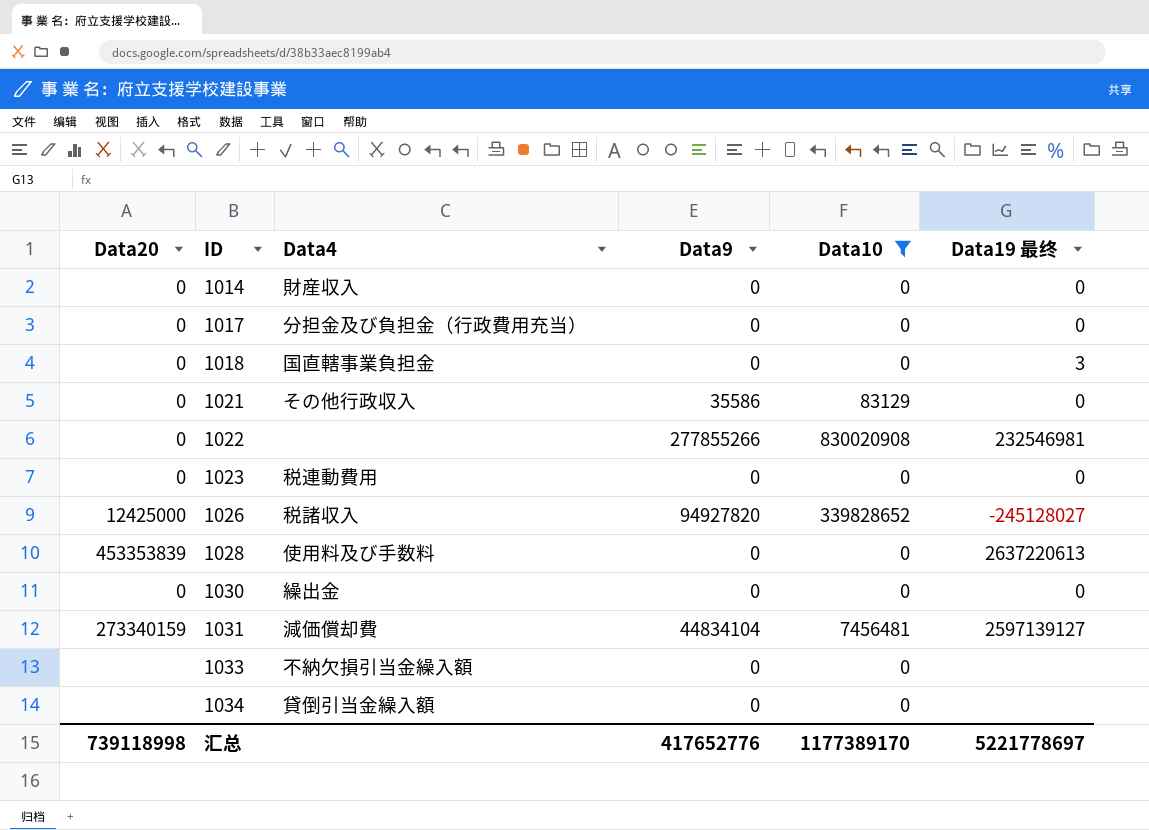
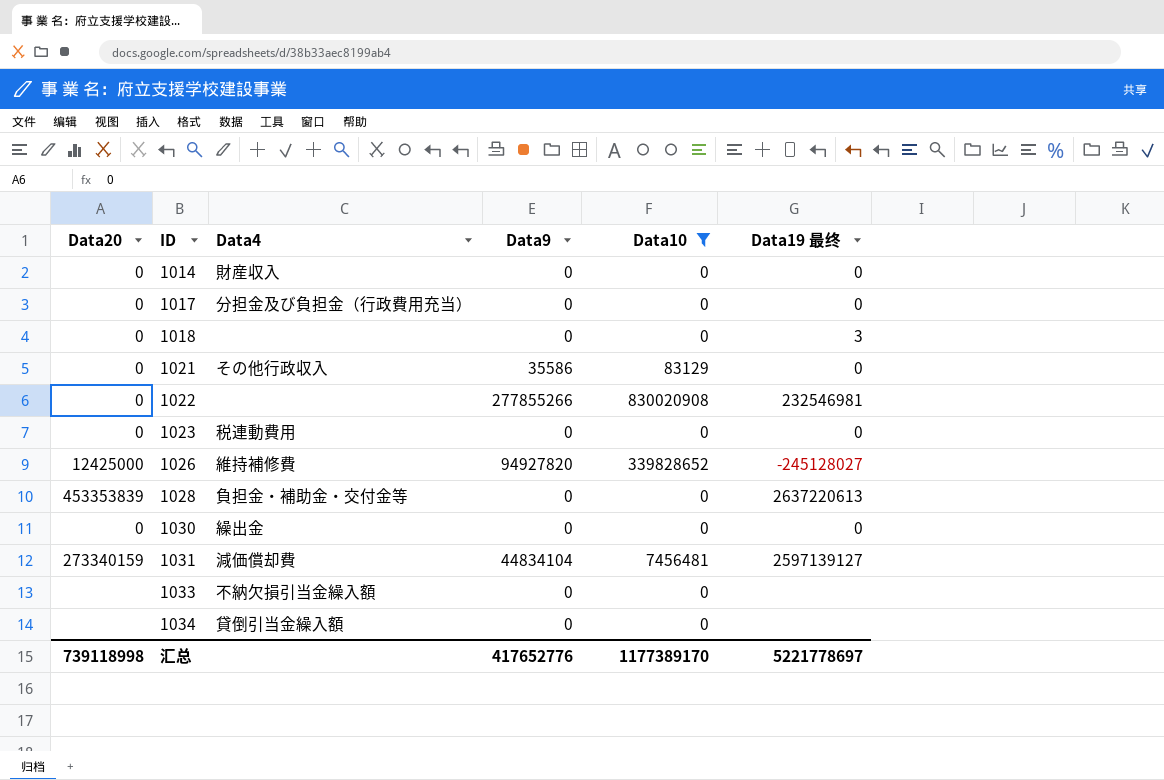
1018 | Data4: 国直轄事業負担金 -> none
1026 | Data4: 税諸収入 -> 維持補修費
1028 | Data4: 使用料及び手数料 -> 負担金・補助金・交付金等

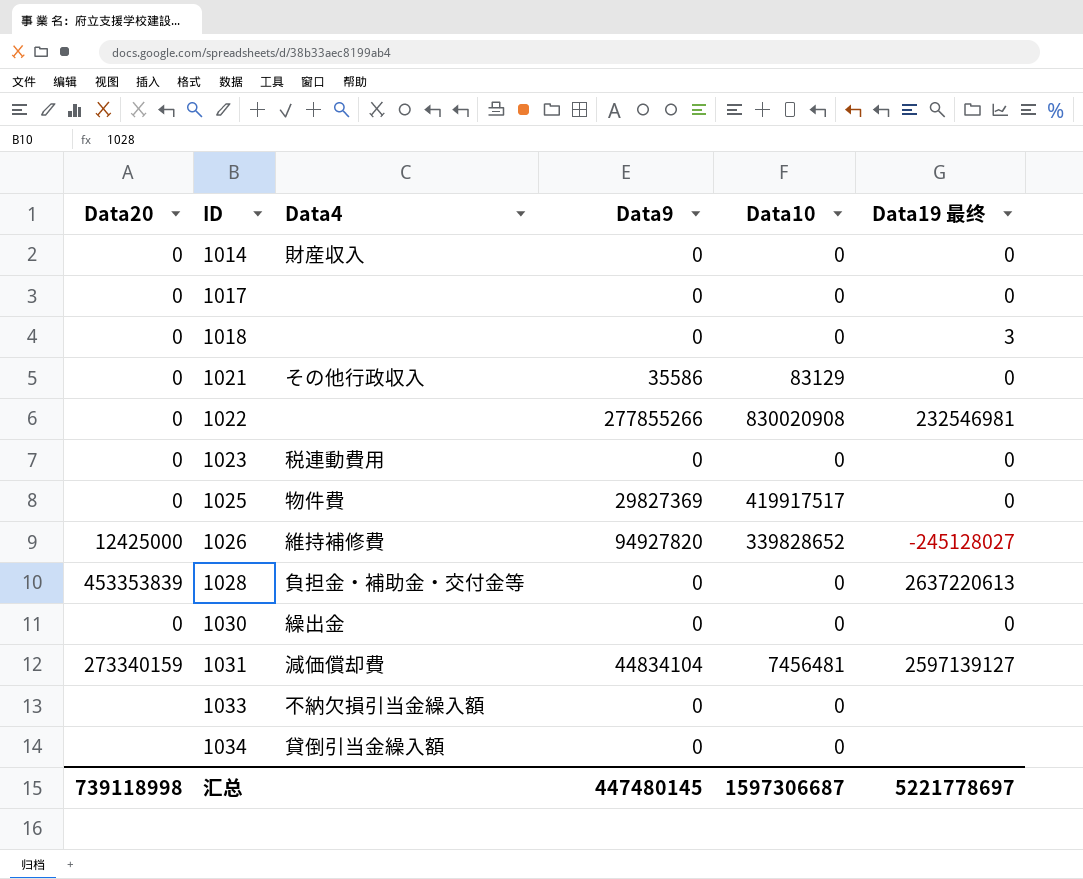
filter: Data10 != 419917517 -> none
1017 | Data4: 分担金及び負担金（行政費用充当） -> none
汇总 | Data9: 417652776 -> 447480145
汇总 | Data10: 1177389170 -> 1597306687

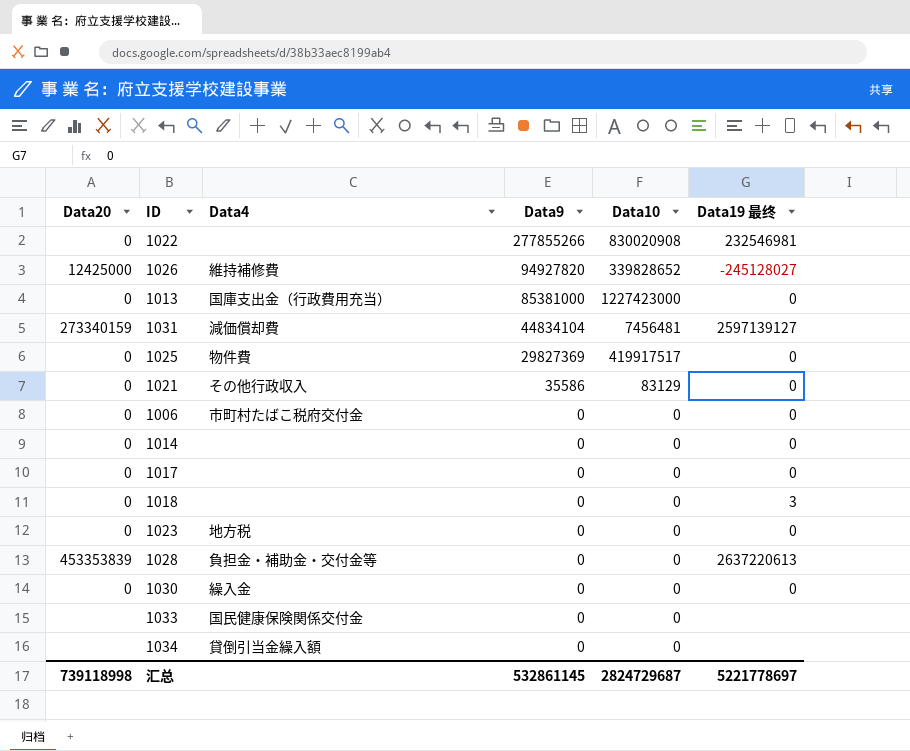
row order: ID ascending -> Data9 descending
row 1013: none -> 0 | 国庫支出金（行政費用充当） | 85381000 | 1227423000 | 0
row 1006: none -> 0 | 市町村たばこ税府交付金 | 0 | 0 | 0
1014 | Data4: 財産収入 -> none
1023 | Data4: 税連動費用 -> 地方税
1030 | Data4: 繰出金 -> 繰入金
1033 | Data4: 不納欠損引当金繰入額 -> 国民健康保険関係交付金
汇总 | Data9: 447480145 -> 532861145
汇总 | Data10: 1597306687 -> 2824729687

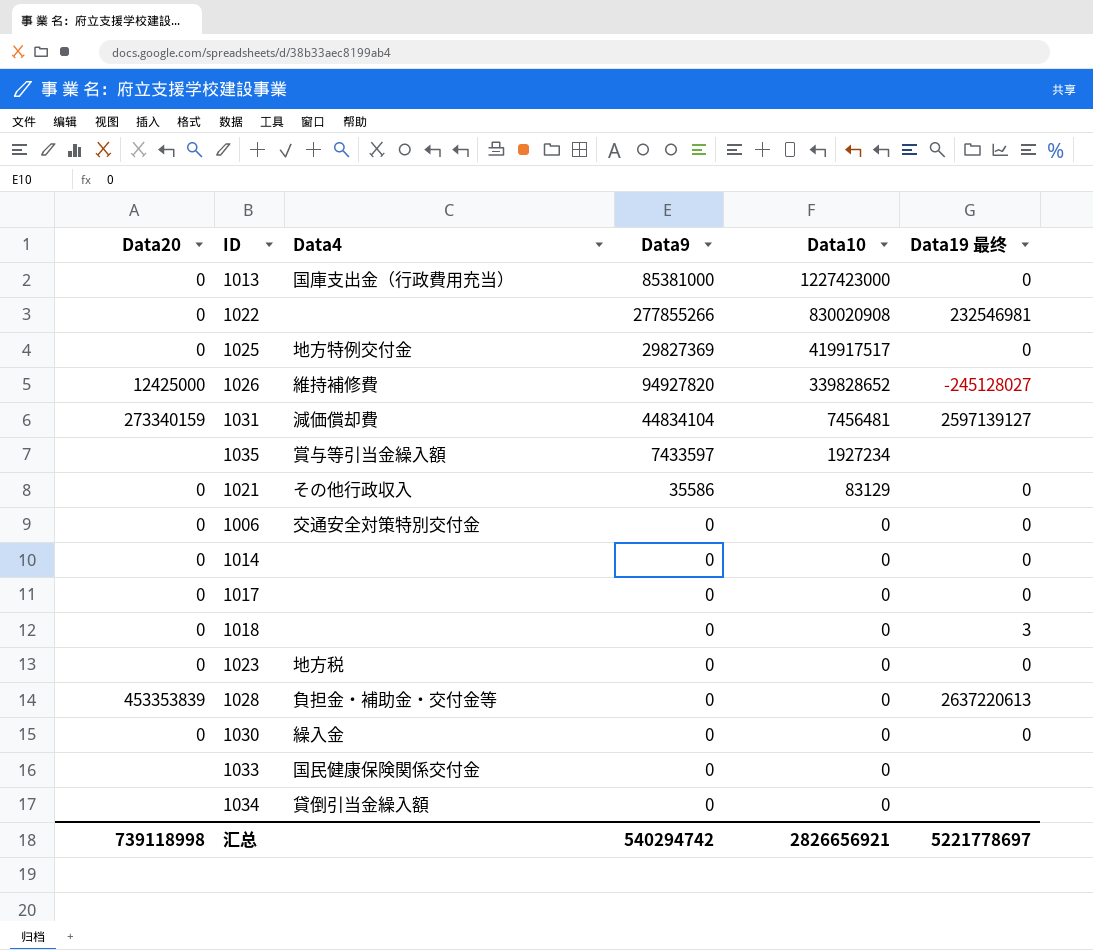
row order: Data9 descending -> Data10 descending
1025 | Data4: 物件費 -> 地方特例交付金
row 1035: none -> none | 賞与等引当金繰入額 | 7433597 | 1927234 | none
1006 | Data4: 市町村たばこ税府交付金 -> 交通安全対策特別交付金
汇总 | Data9: 532861145 -> 540294742
汇总 | Data10: 2824729687 -> 2826656921

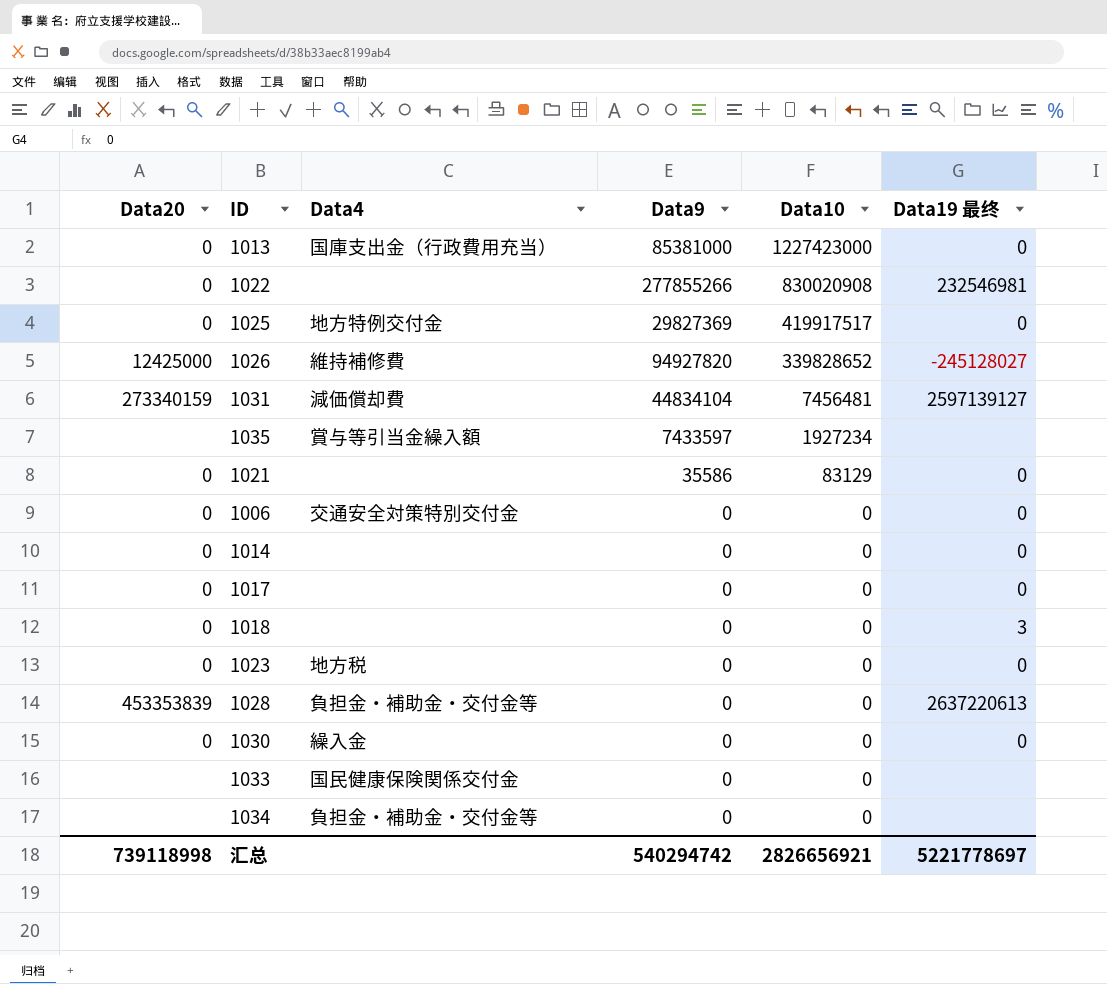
1021 | Data4: その他行政収入 -> none
1034 | Data4: 貸倒引当金繰入額 -> 負担金・補助金・交付金等

